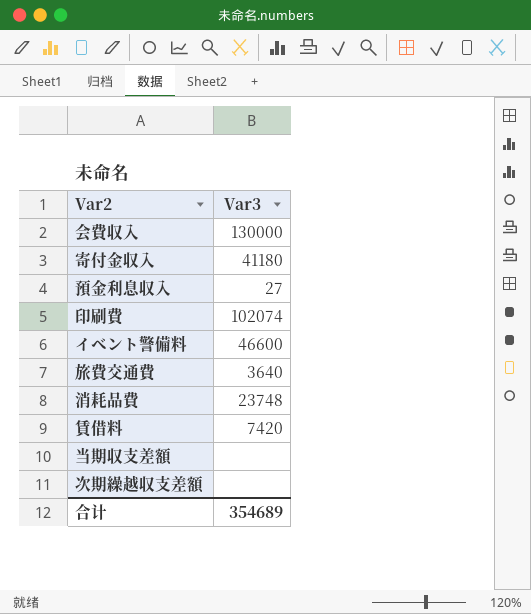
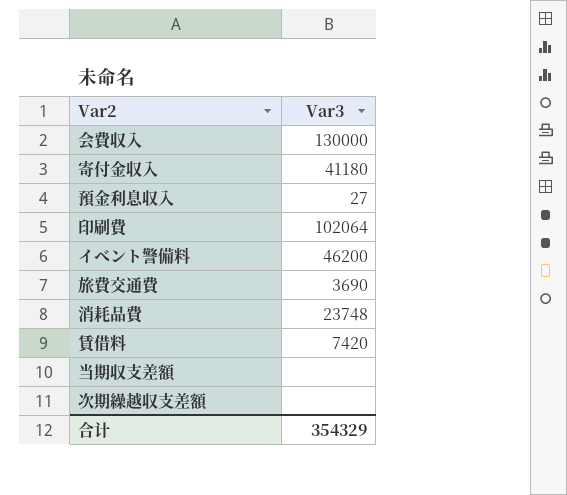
印刷費 | Var3: 102074 -> 102064
イベント警備料 | Var3: 46600 -> 46200
旅費交通費 | Var3: 3640 -> 3690
合计 | Var3: 354689 -> 354329

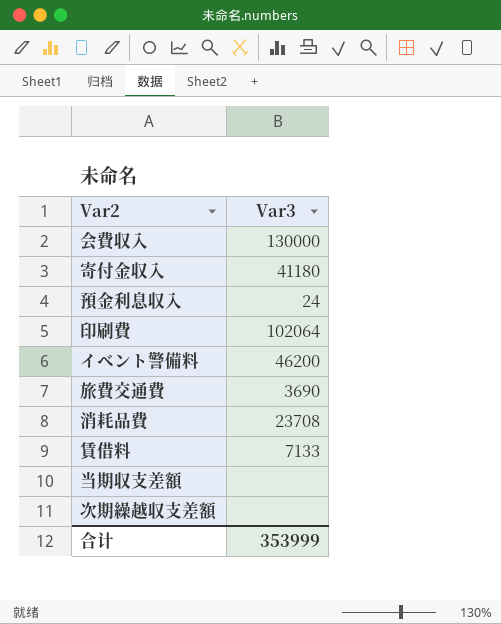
預金利息収入 | Var3: 27 -> 24
消耗品費 | Var3: 23748 -> 23708
賃借料 | Var3: 7420 -> 7133
合计 | Var3: 354329 -> 353999

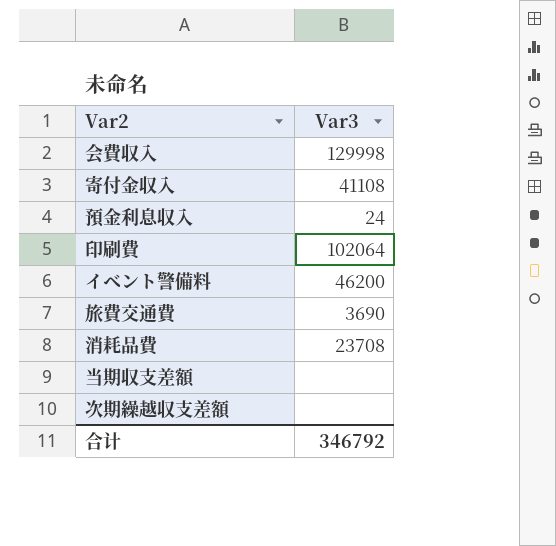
row 賃借料: 7133 -> none
会費収入 | Var3: 130000 -> 129998
寄付金収入 | Var3: 41180 -> 41108
合计 | Var3: 353999 -> 346792

